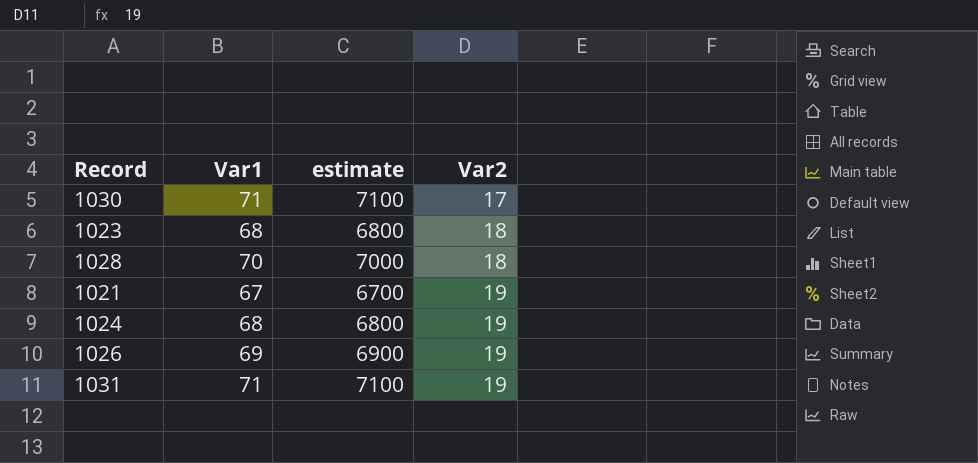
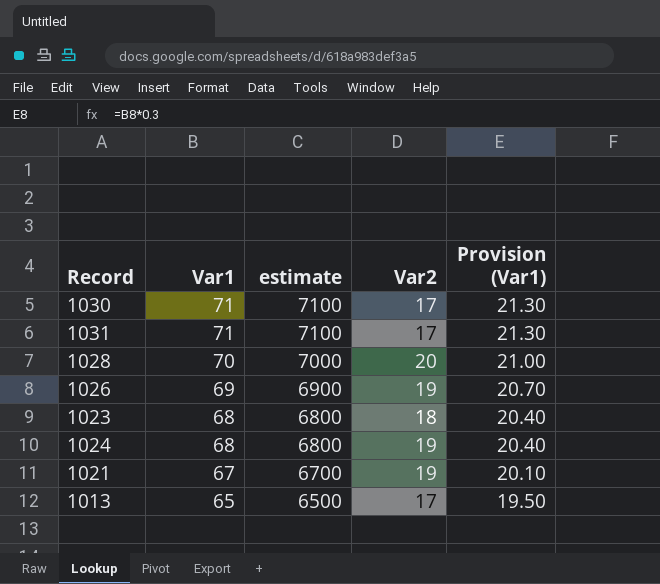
row order: Var2 ascending -> Var1 descending
column Provision (Var1) | formula: none -> [Var1] * 0.3
1031 | Var2: 19 -> 17
1028 | Var2: 18 -> 20
row 1013: none -> 65 | 6500 | 17 | 19.50

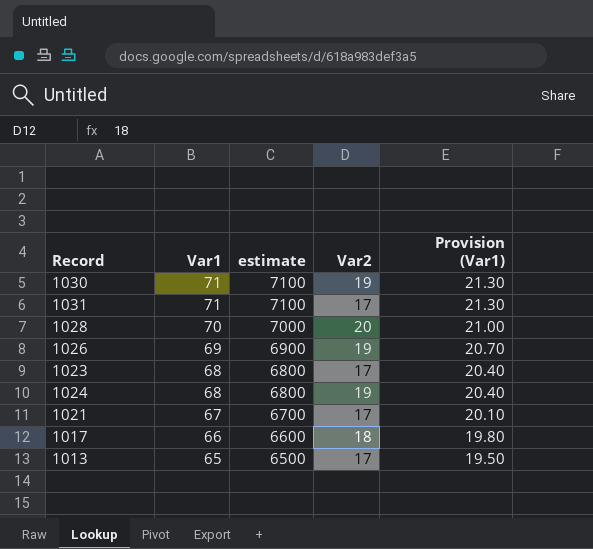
1030 | Var2: 17 -> 19
1023 | Var2: 18 -> 17
1021 | Var2: 19 -> 17
row 1017: none -> 66 | 6600 | 18 | 19.80

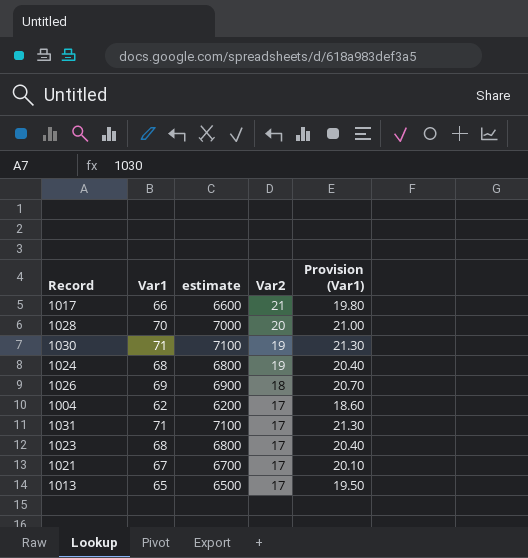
row order: Var1 descending -> Var2 descending
1017 | Var2: 18 -> 21
1026 | Var2: 19 -> 18
row 1004: none -> 62 | 6200 | 17 | 18.60

